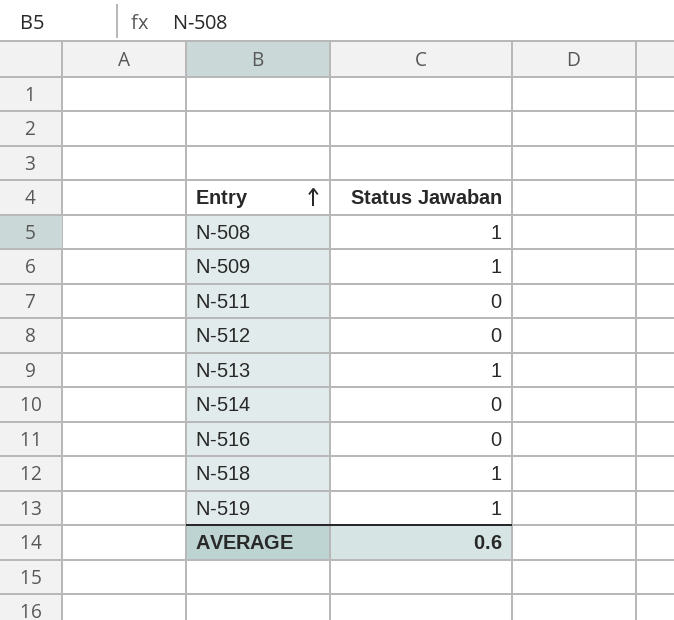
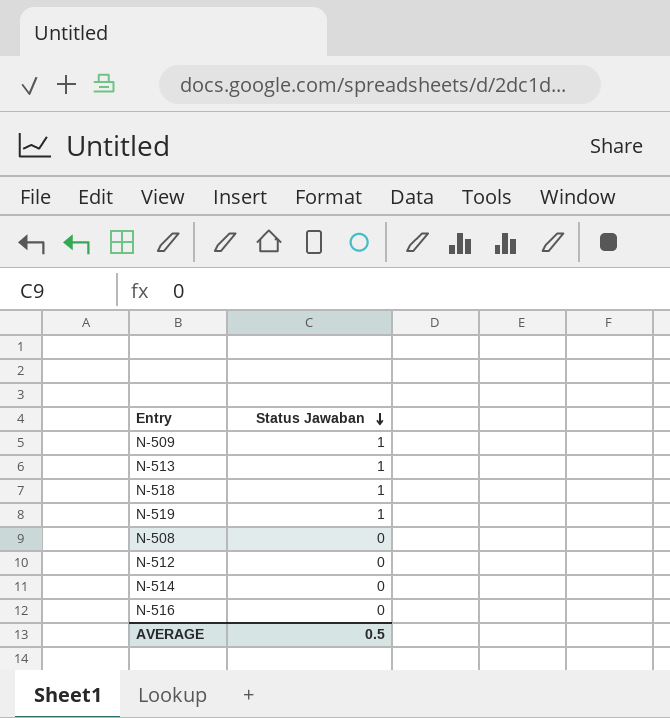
row order: Entry ascending -> Status Jawaban descending
row N-511: 0 -> none
N-508 | Status Jawaban: 1 -> 0
AVERAGE | Status Jawaban: 0.6 -> 0.5

